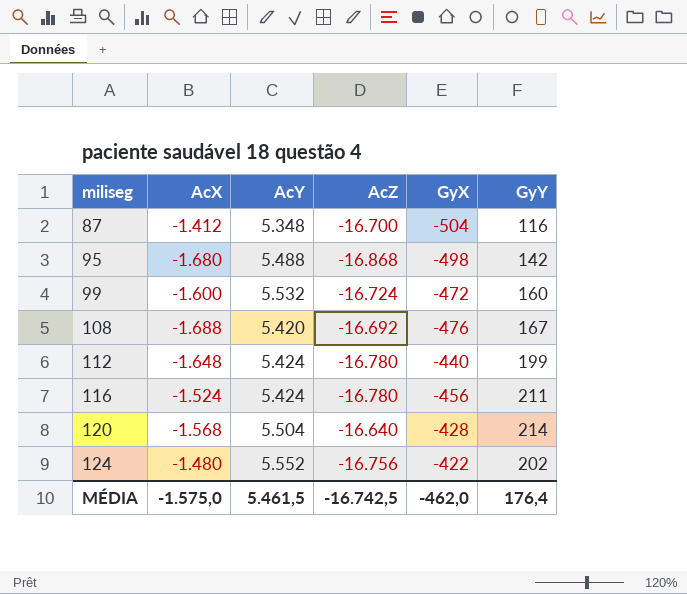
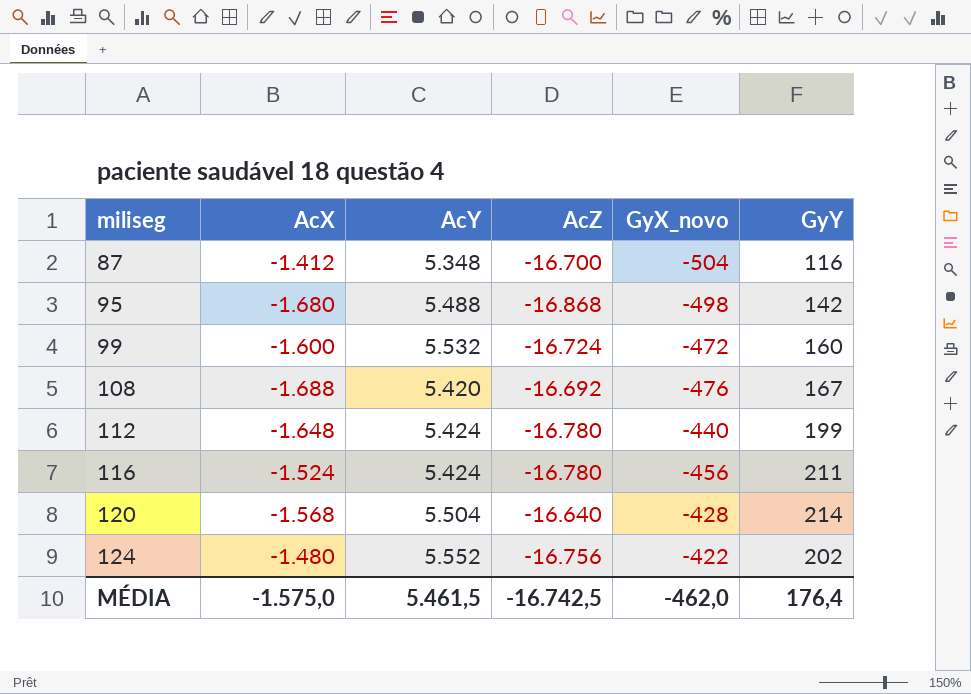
column name: GyX -> GyX_novo

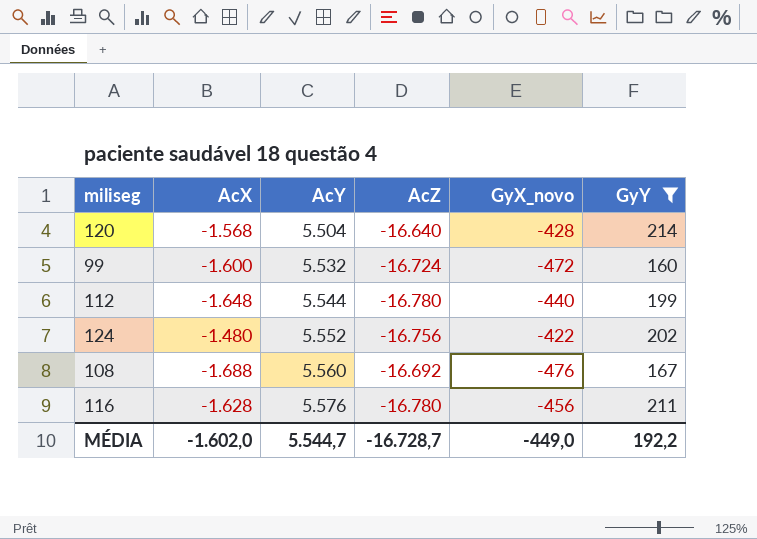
filter: none -> GyY >= 160
row order: miliseg ascending -> AcY ascending
112 | AcY: 5.424 -> 5.544
108 | AcY: 5.420 -> 5.560
116 | AcX: -1.524 -> -1.628
116 | AcY: 5.424 -> 5.576
MÉDIA | AcX: -1.575,0 -> -1.602,0
MÉDIA | AcY: 5.461,5 -> 5.544,7
MÉDIA | AcZ: -16.742,5 -> -16.728,7
MÉDIA | GyX_novo: -462,0 -> -449,0
MÉDIA | GyY: 176,4 -> 192,2

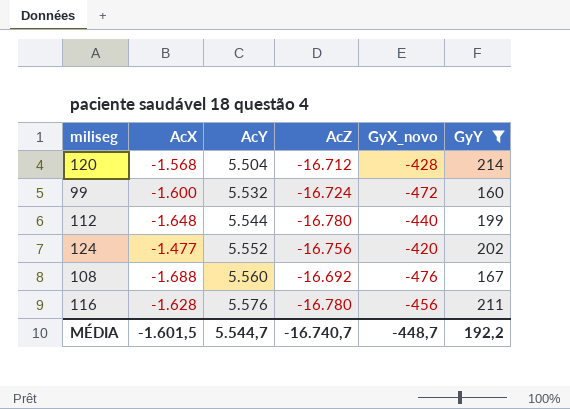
120 | AcZ: -16.640 -> -16.712
124 | AcX: -1.480 -> -1.477
124 | GyX_novo: -422 -> -420
MÉDIA | AcX: -1.602,0 -> -1.601,5
MÉDIA | AcZ: -16.728,7 -> -16.740,7
MÉDIA | GyX_novo: -449,0 -> -448,7

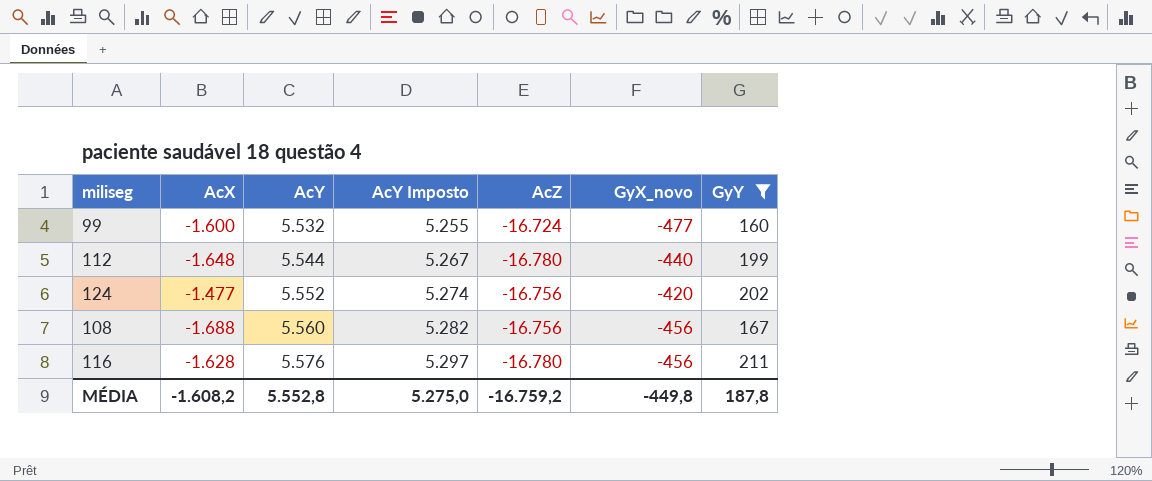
column AcY Imposto | formula: none -> [AcY] * 0,95
row 120: -1.568 | 5.504 | -16.712 | -428 | 214 -> none
99 | GyX_novo: -472 -> -477
108 | AcZ: -16.692 -> -16.756
108 | GyX_novo: -476 -> -456
MÉDIA | AcX: -1.601,5 -> -1.608,2
MÉDIA | AcY: 5.544,7 -> 5.552,8
MÉDIA | AcZ: -16.740,7 -> -16.759,2
MÉDIA | GyX_novo: -448,7 -> -449,8
MÉDIA | GyY: 192,2 -> 187,8

